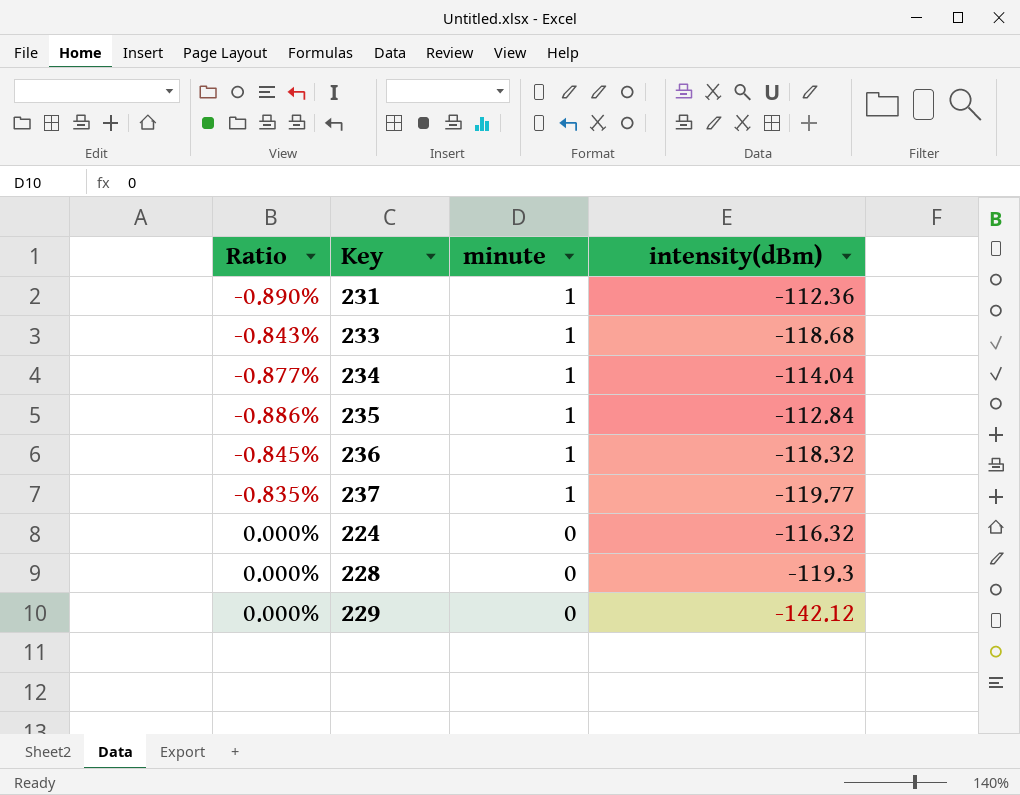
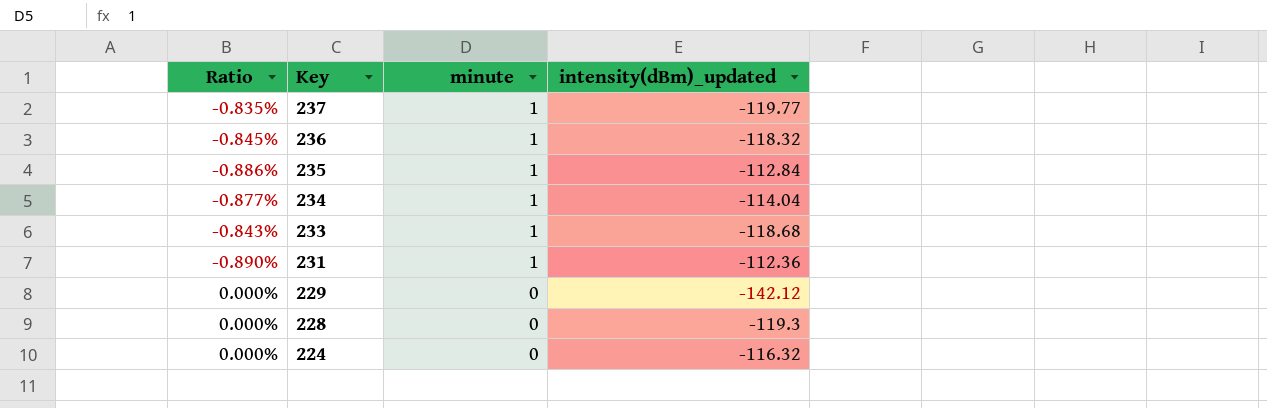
row order: minute descending -> Key descending
column name: intensity(dBm) -> intensity(dBm)_updated

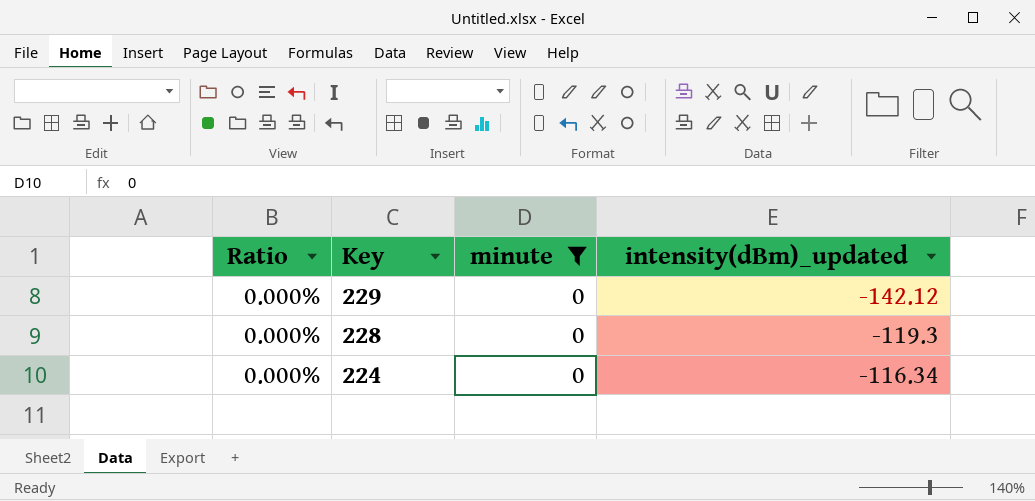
filter: none -> minute = 0
224 | intensity(dBm)_updated: -116.32 -> -116.34

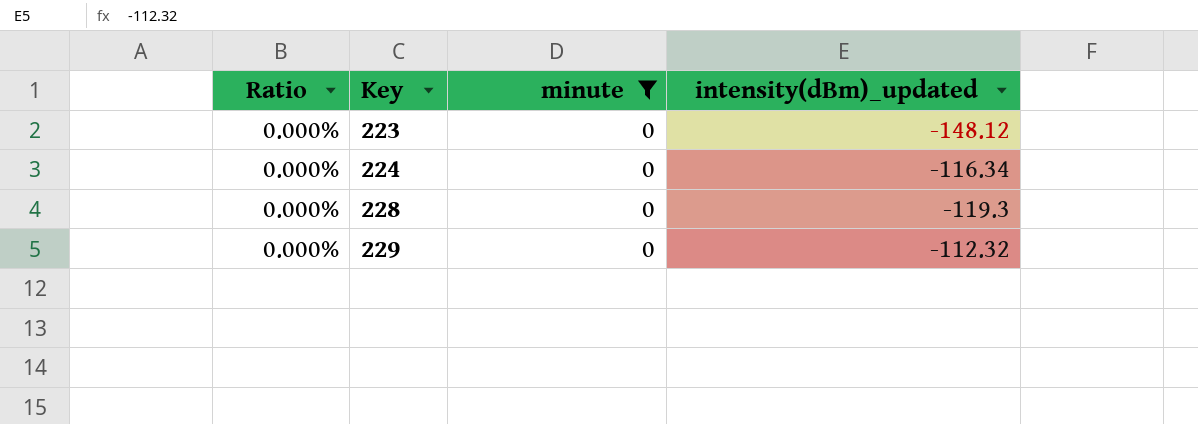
row order: Key descending -> Key ascending
row 223: none -> 0.000% | 0 | -148.12
229 | intensity(dBm)_updated: -142.12 -> -112.32

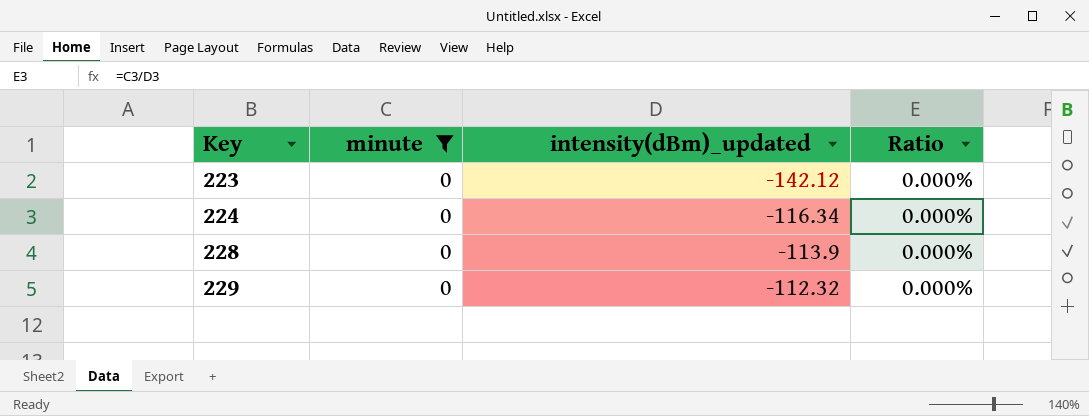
column Ratio | position: 1 -> 4
223 | intensity(dBm)_updated: -148.12 -> -142.12
228 | intensity(dBm)_updated: -119.3 -> -113.9

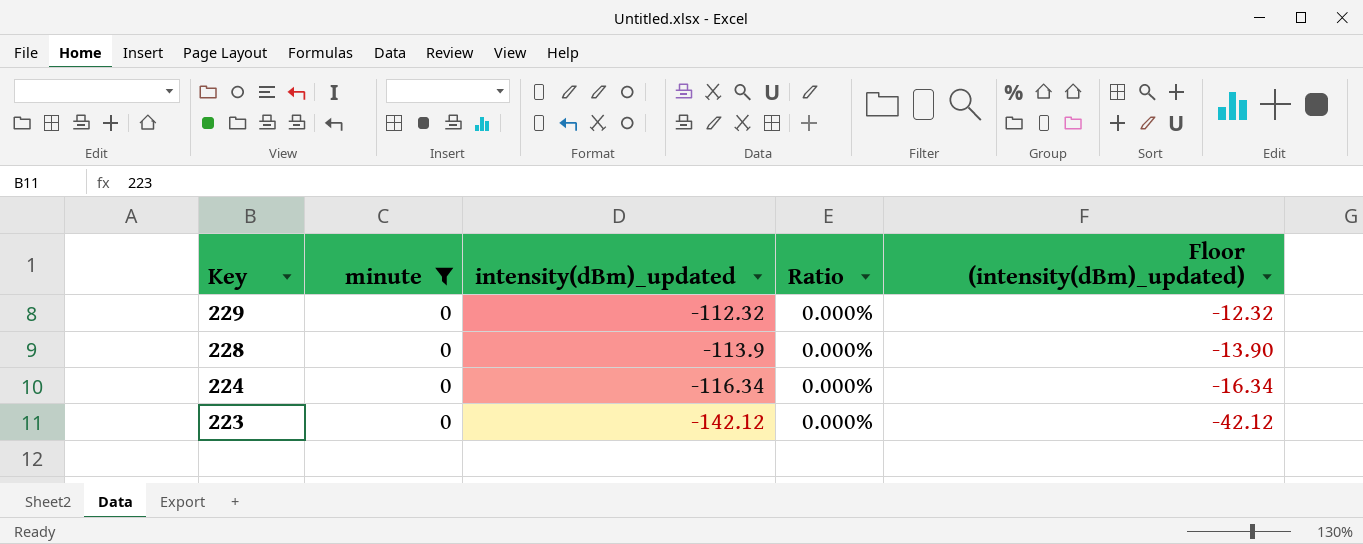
row order: Key ascending -> Key descending
column Floor (intensity(dBm)_updated) | formula: none -> [intensity(dBm)_updated] + 100

